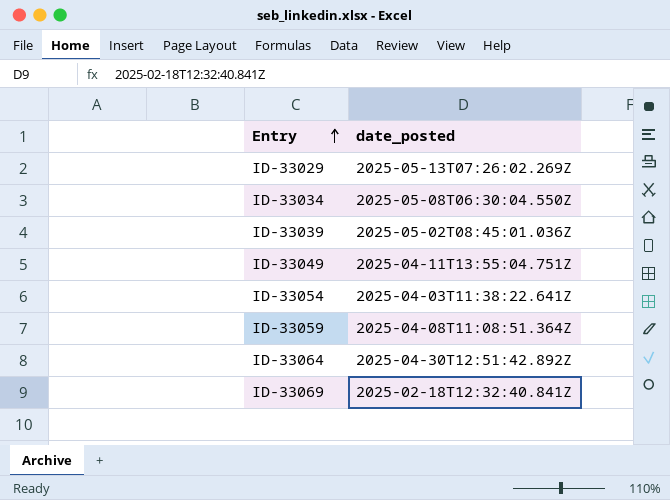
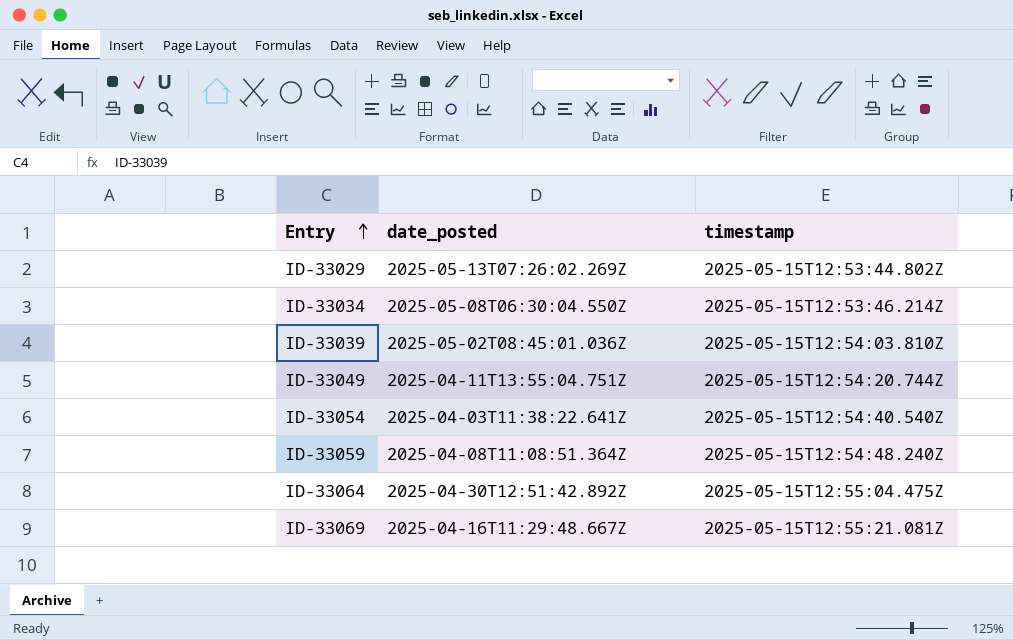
column timestamp | position: none -> 3
ID-33069 | date_posted: 2025-02-18T12:32:40.841Z -> 2025-04-16T11:29:48.667Z

